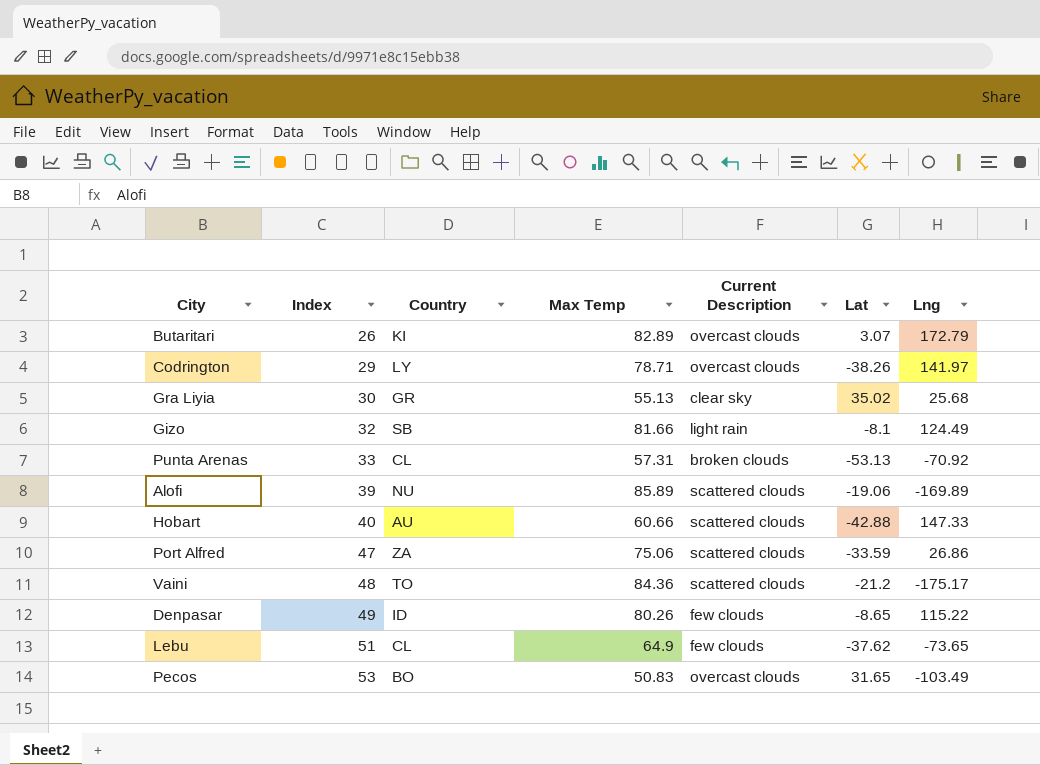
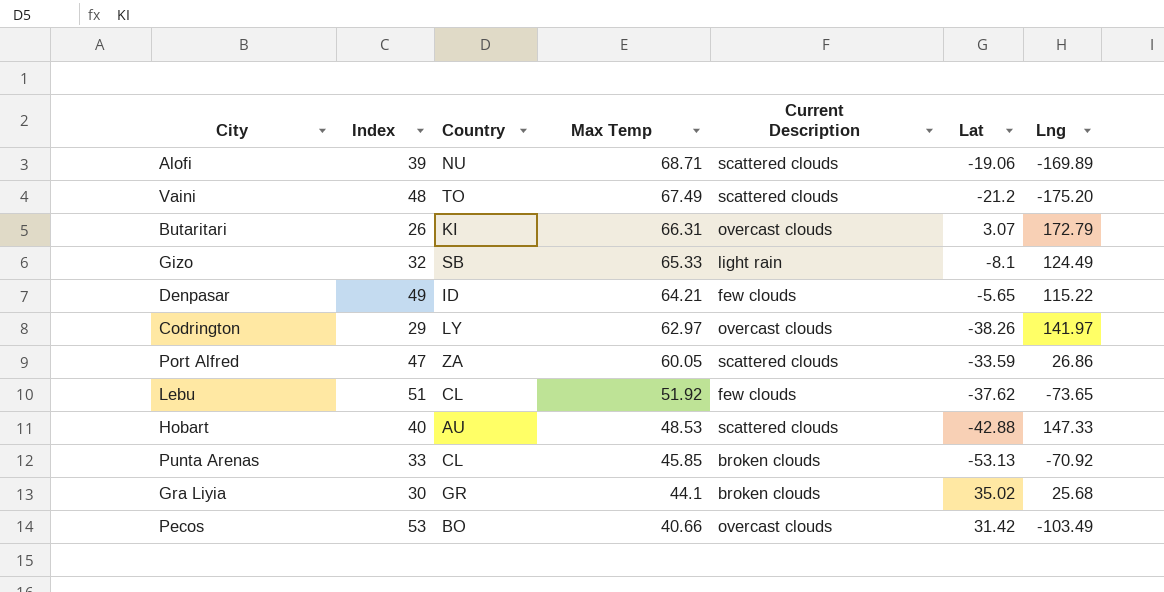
row order: Index ascending -> Max Temp descending
Alofi | Max Temp: 85.89 -> 68.71
Vaini | Max Temp: 84.36 -> 67.49
Vaini | Lng: -175.17 -> -175.20
Butaritari | Max Temp: 82.89 -> 66.31
Gizo | Max Temp: 81.66 -> 65.33
Denpasar | Max Temp: 80.26 -> 64.21
Denpasar | Lat: -8.65 -> -5.65
Codrington | Max Temp: 78.71 -> 62.97
Port Alfred | Max Temp: 75.06 -> 60.05
Lebu | Max Temp: 64.9 -> 51.92
Hobart | Max Temp: 60.66 -> 48.53
Punta Arenas | Max Temp: 57.31 -> 45.85
Gra Liyia | Max Temp: 55.13 -> 44.1
Gra Liyia | Current Description: clear sky -> broken clouds
Pecos | Max Temp: 50.83 -> 40.66
Pecos | Lat: 31.65 -> 31.42

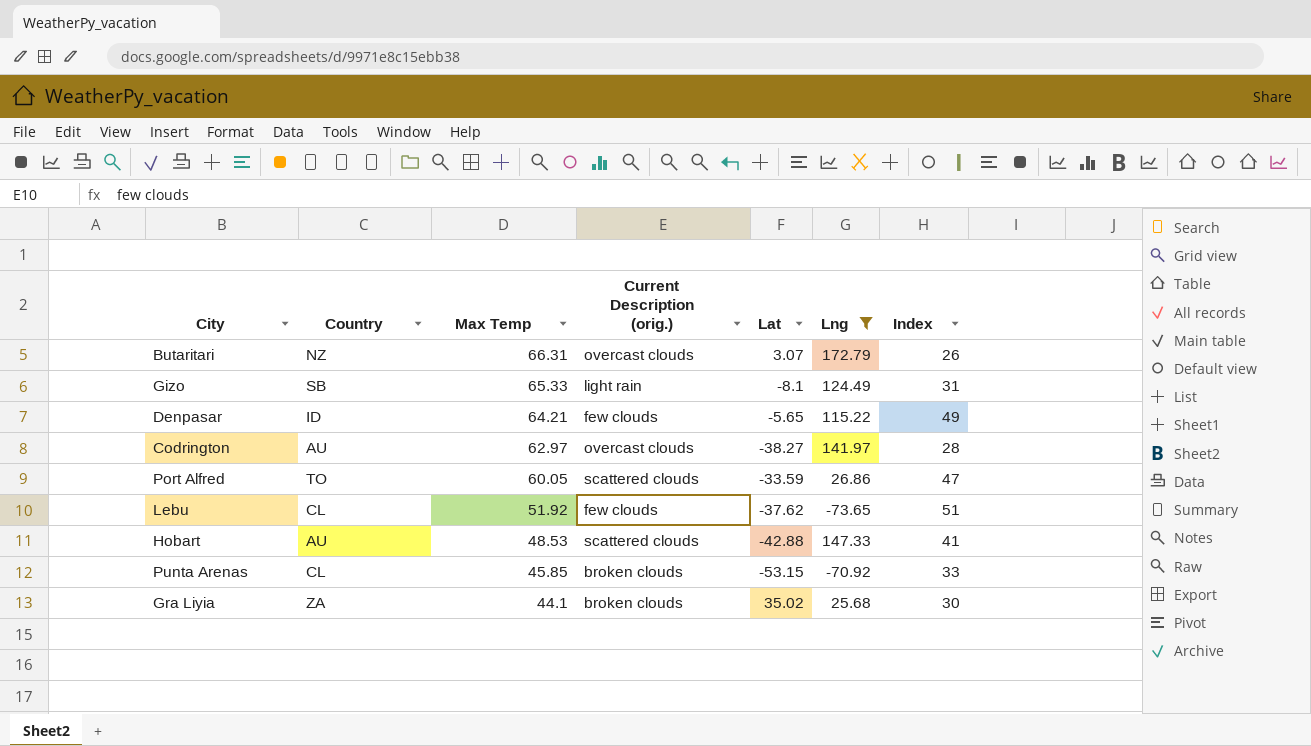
filter: none -> Lng >= -73.65
column name: Current Description -> Current Description (orig.)
column Index | position: 2 -> 7
Butaritari | Country: KI -> NZ
Gizo | Index: 32 -> 31
Codrington | Country: LY -> AU
Codrington | Lat: -38.26 -> -38.27
Codrington | Index: 29 -> 28
Port Alfred | Country: ZA -> TO
Hobart | Index: 40 -> 41
Punta Arenas | Lat: -53.13 -> -53.15
Gra Liyia | Country: GR -> ZA

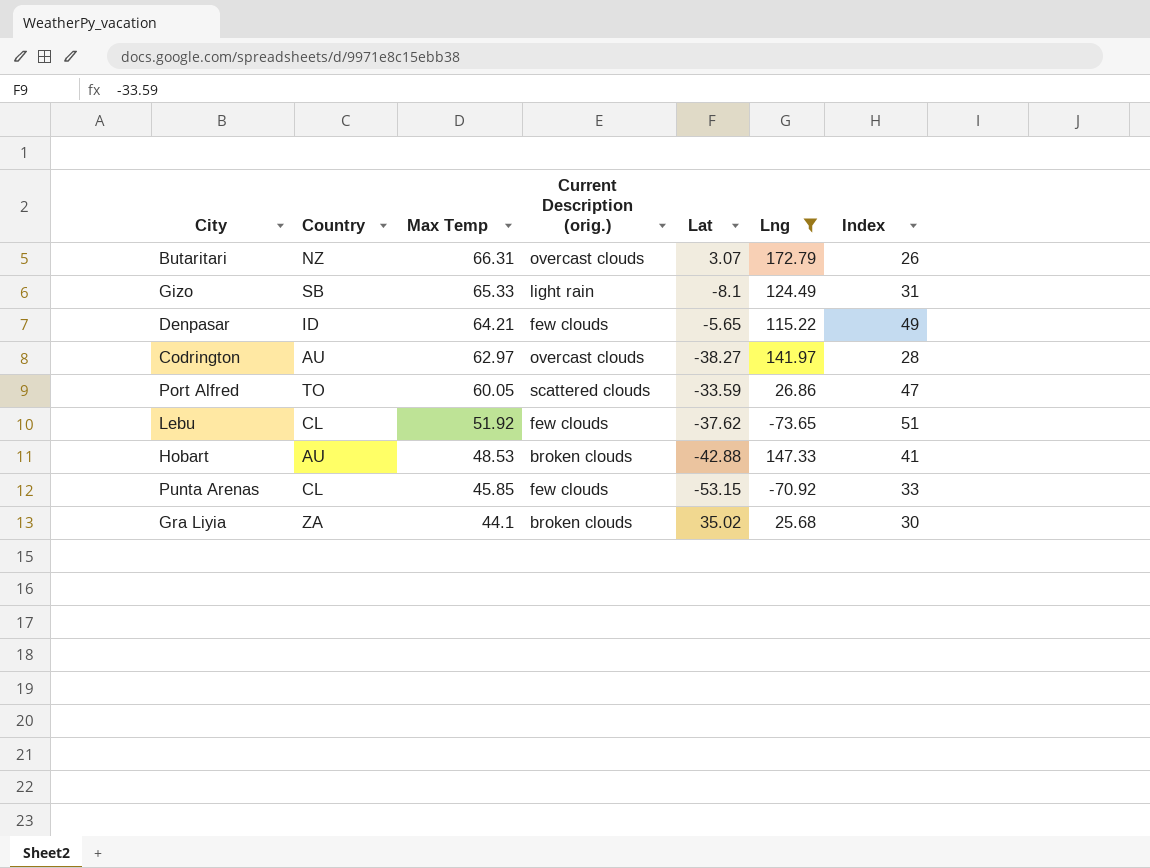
Hobart | Current Description (orig.): scattered clouds -> broken clouds
Punta Arenas | Current Description (orig.): broken clouds -> few clouds

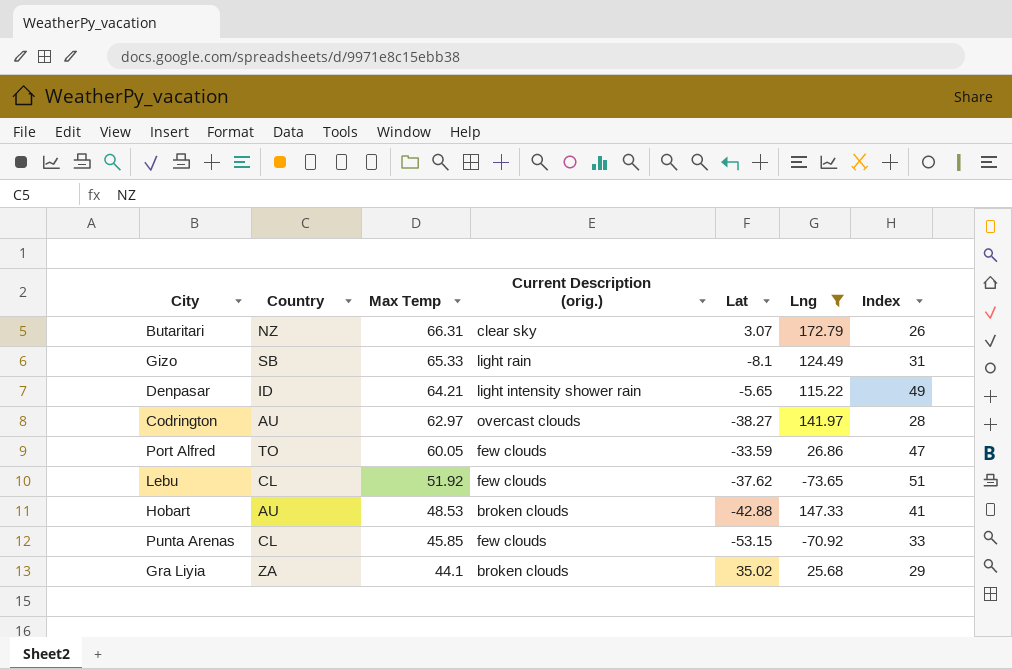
Butaritari | Current Description (orig.): overcast clouds -> clear sky
Denpasar | Current Description (orig.): few clouds -> light intensity shower rain
Port Alfred | Current Description (orig.): scattered clouds -> few clouds
Gra Liyia | Index: 30 -> 29

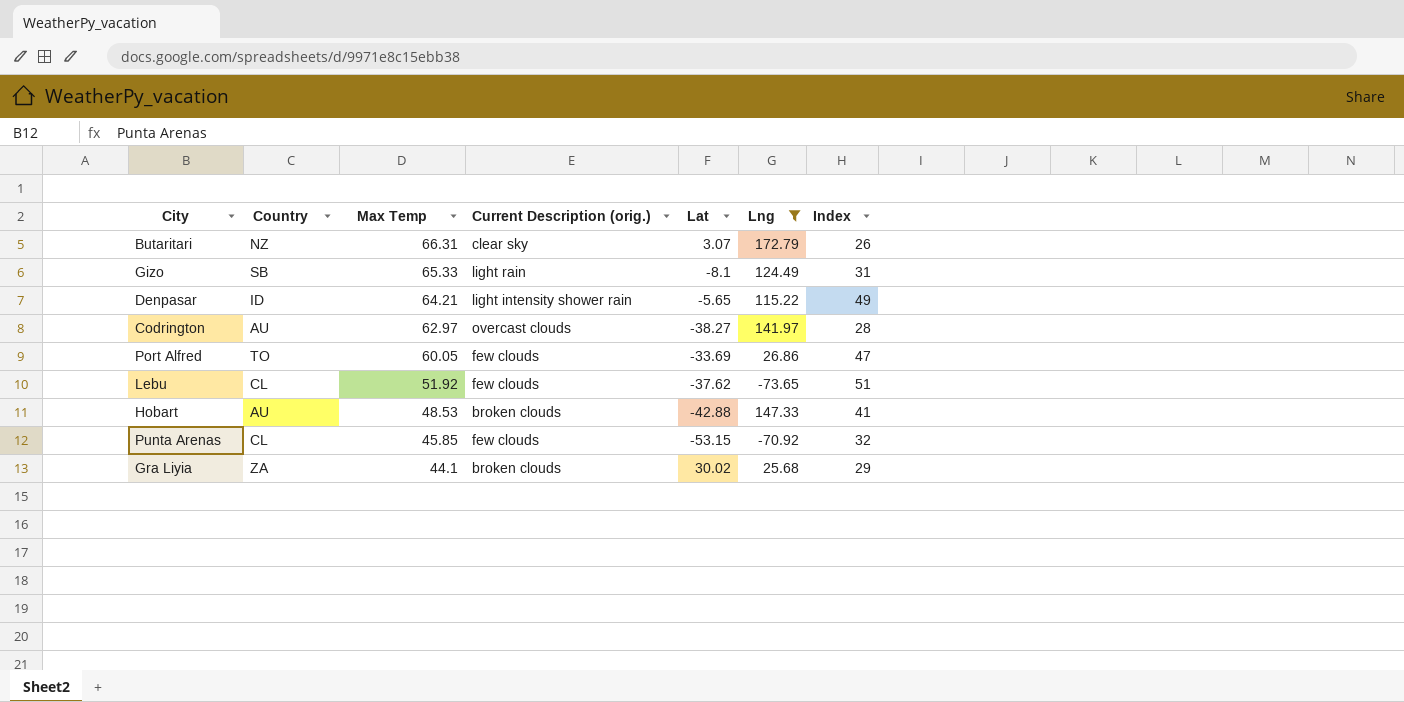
Port Alfred | Lat: -33.59 -> -33.69
Punta Arenas | Index: 33 -> 32
Gra Liyia | Lat: 35.02 -> 30.02

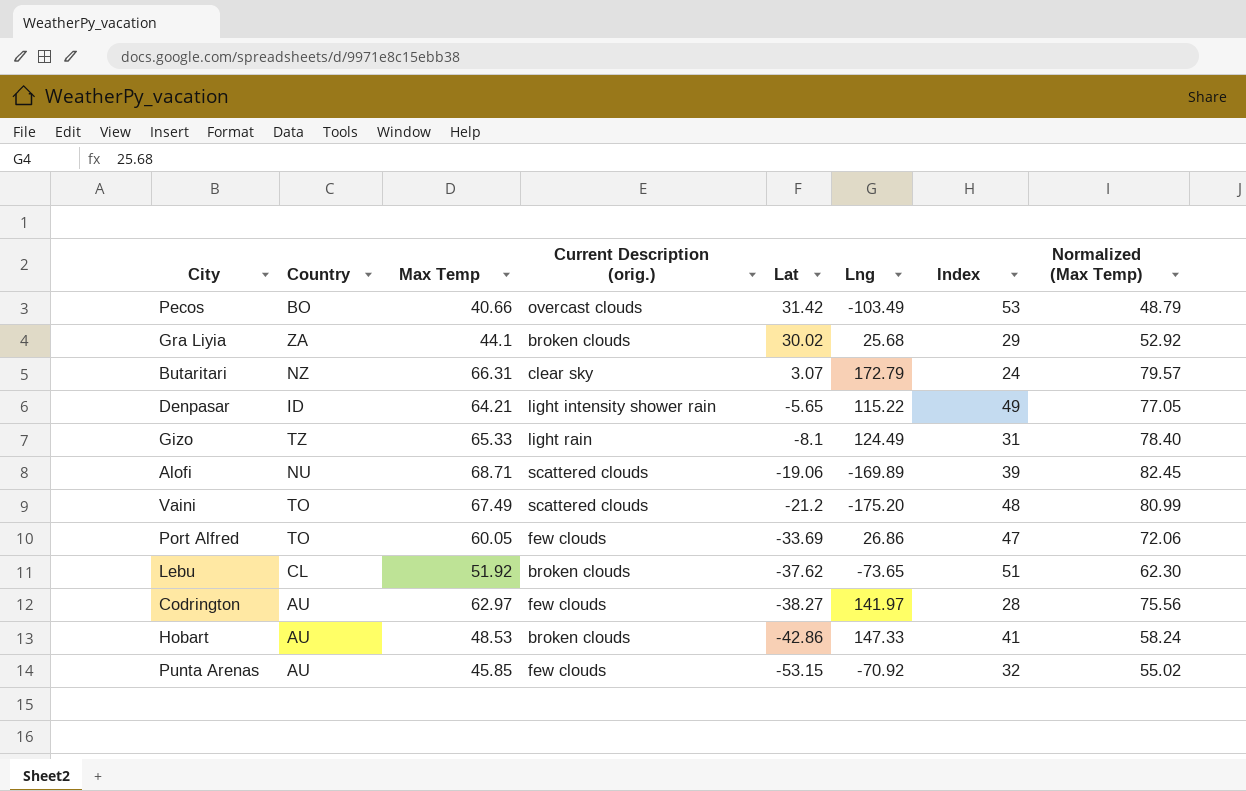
filter: Lng >= -73.65 -> none
row order: Max Temp descending -> Lat descending
column Normalized (Max Temp) | formula: none -> [Max Temp] * 1.2
Butaritari | Index: 26 -> 24
Gizo | Country: SB -> TZ
Lebu | Current Description (orig.): few clouds -> broken clouds
Codrington | Current Description (orig.): overcast clouds -> few clouds
Hobart | Lat: -42.88 -> -42.86
Punta Arenas | Country: CL -> AU

